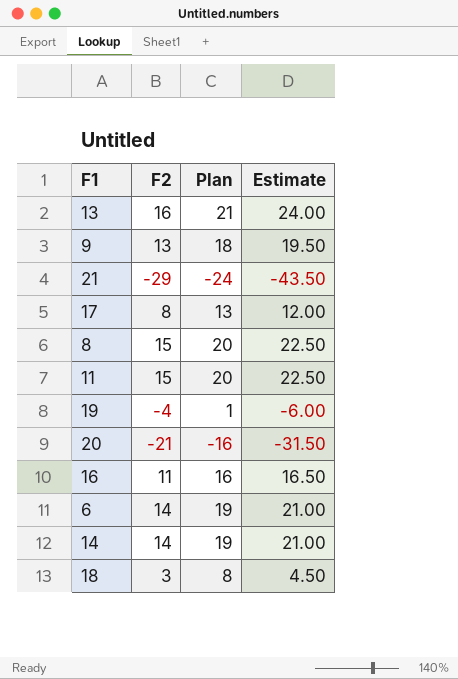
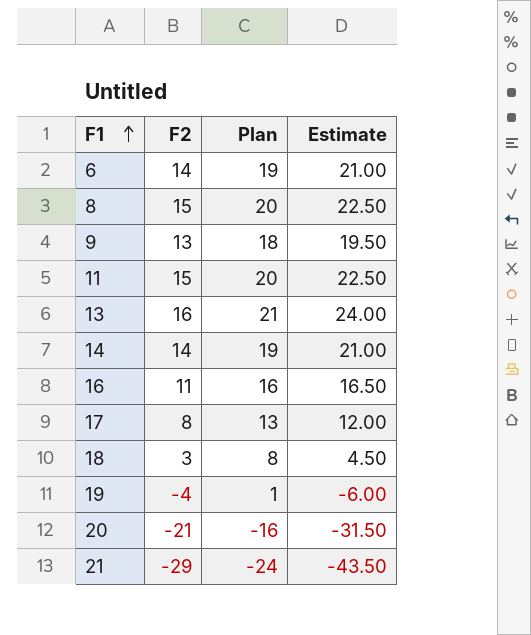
row order: none -> F1 ascending

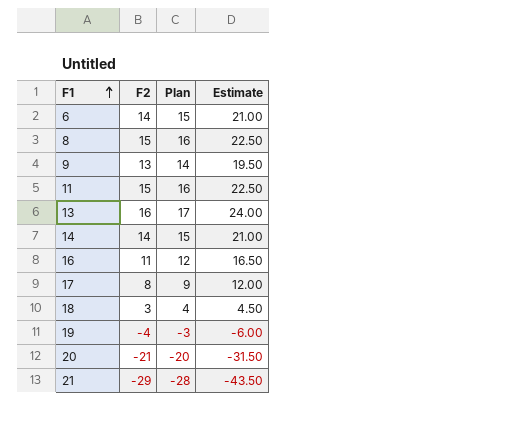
column Plan | formula: [F2] + 5 -> [F2] + 1

